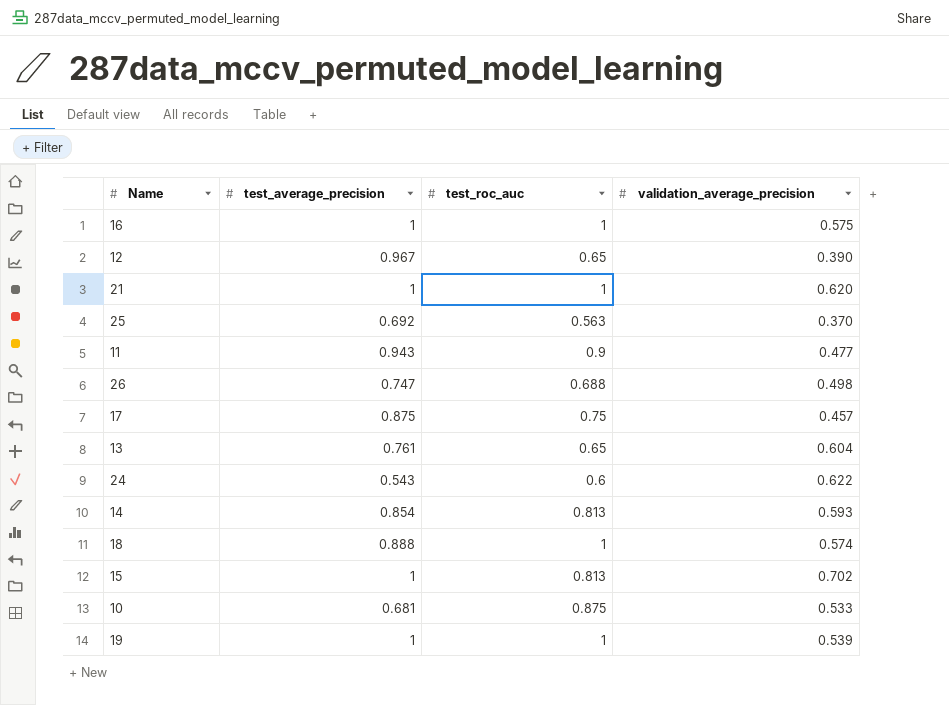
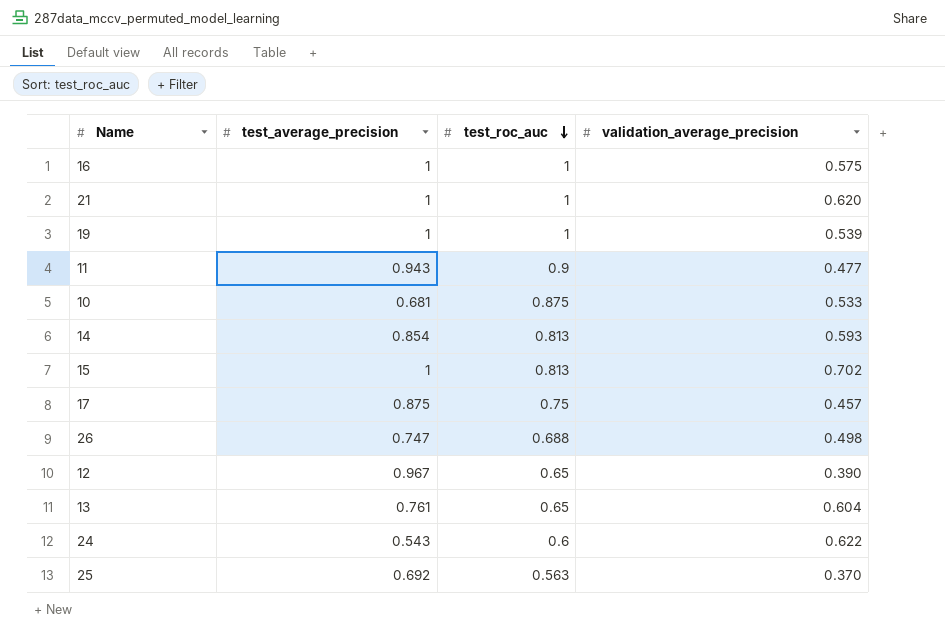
row order: none -> test_roc_auc descending
row 18: 0.888 | 1 | 0.574 -> none

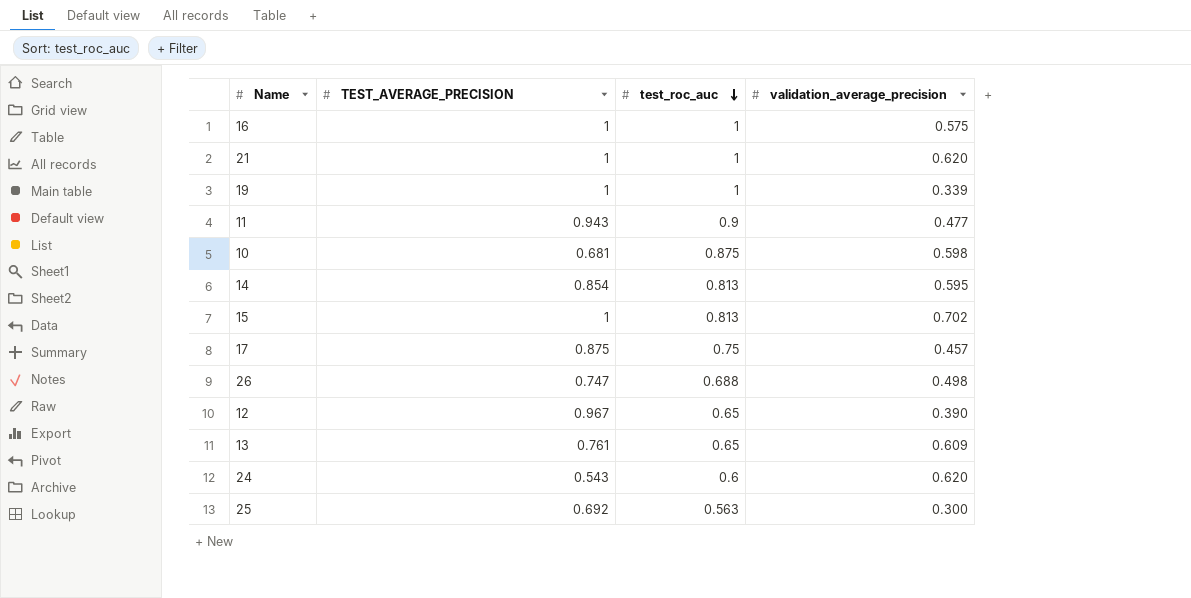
column name: test_average_precision -> TEST_AVERAGE_PRECISION
19 | validation_average_precision: 0.539 -> 0.339
10 | validation_average_precision: 0.533 -> 0.598
14 | validation_average_precision: 0.593 -> 0.595
13 | validation_average_precision: 0.604 -> 0.609
24 | validation_average_precision: 0.622 -> 0.620
25 | validation_average_precision: 0.370 -> 0.300

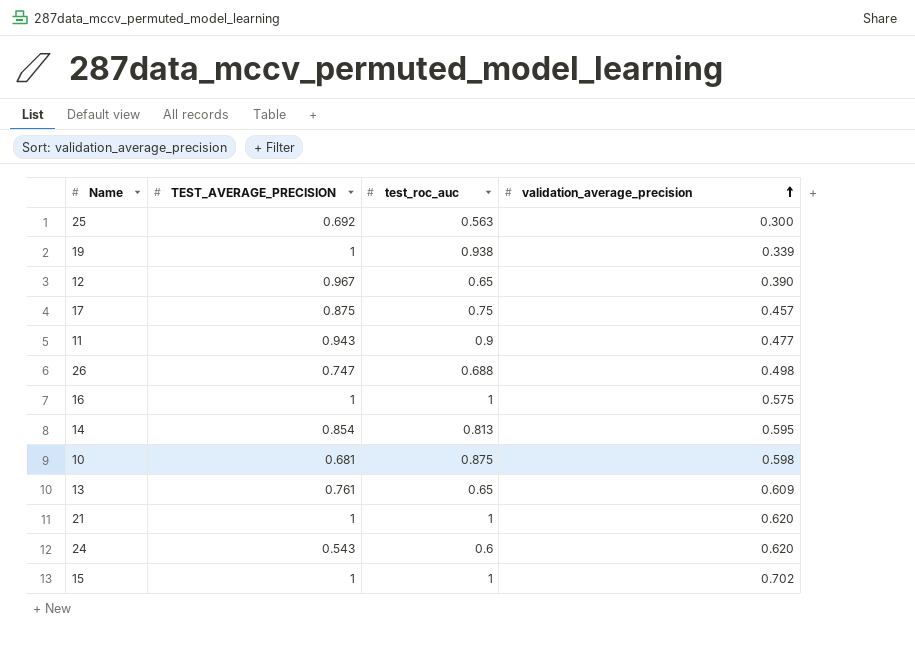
row order: test_roc_auc descending -> validation_average_precision ascending
19 | test_roc_auc: 1 -> 0.938
15 | test_roc_auc: 0.813 -> 1

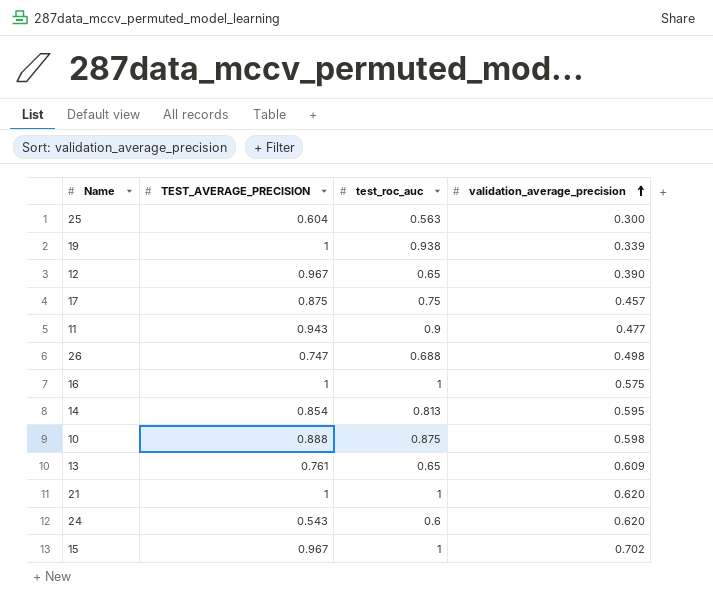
25 | TEST_AVERAGE_PRECISION: 0.692 -> 0.604
10 | TEST_AVERAGE_PRECISION: 0.681 -> 0.888
15 | TEST_AVERAGE_PRECISION: 1 -> 0.967

